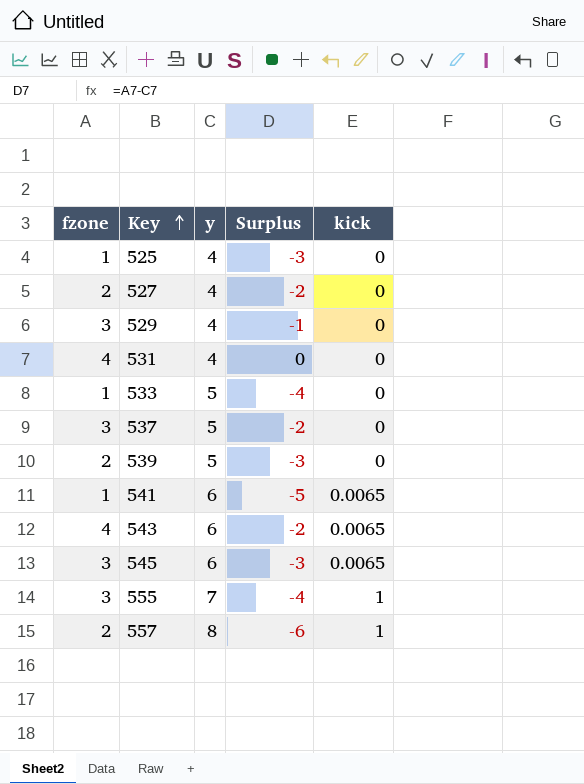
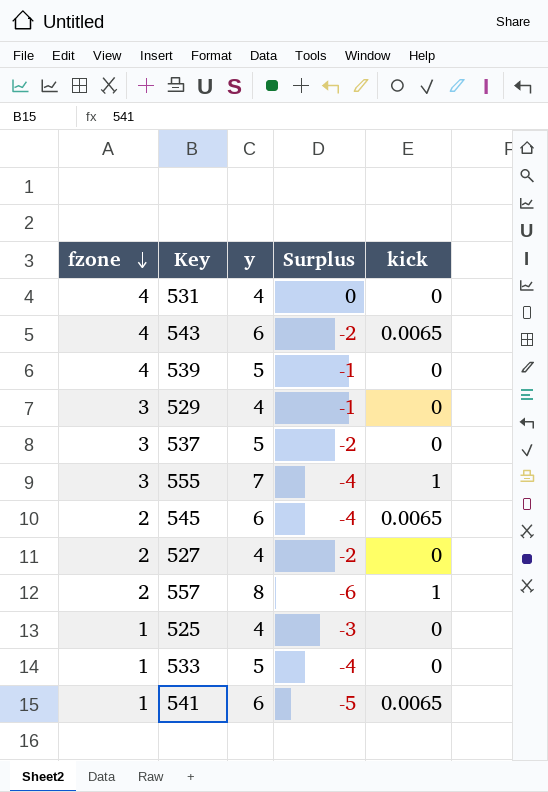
row order: Key ascending -> fzone descending
539 | fzone: 2 -> 4
539 | Surplus: -3 -> -1
545 | fzone: 3 -> 2
545 | Surplus: -3 -> -4

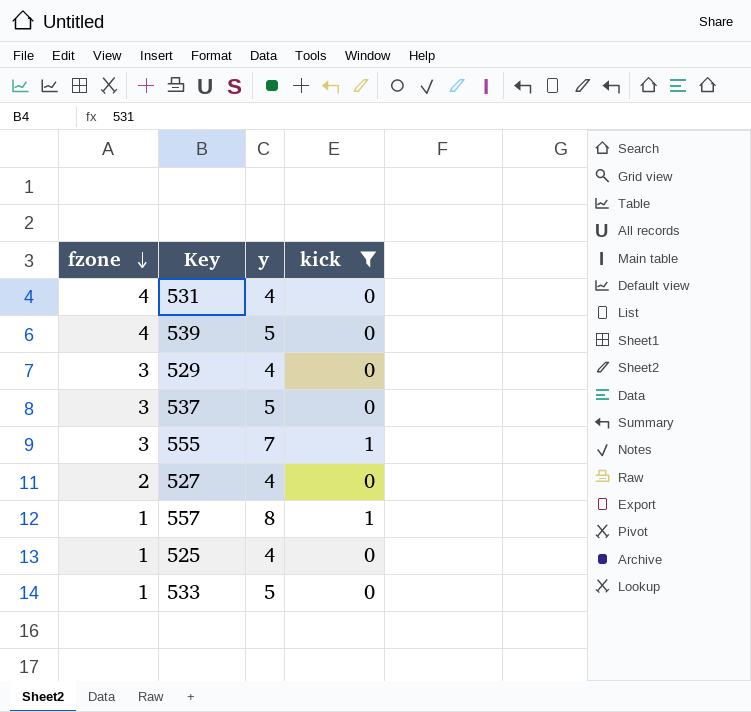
filter: none -> kick != 0.0065
column Surplus | formula: [fzone] - [y] -> none
557 | fzone: 2 -> 1

